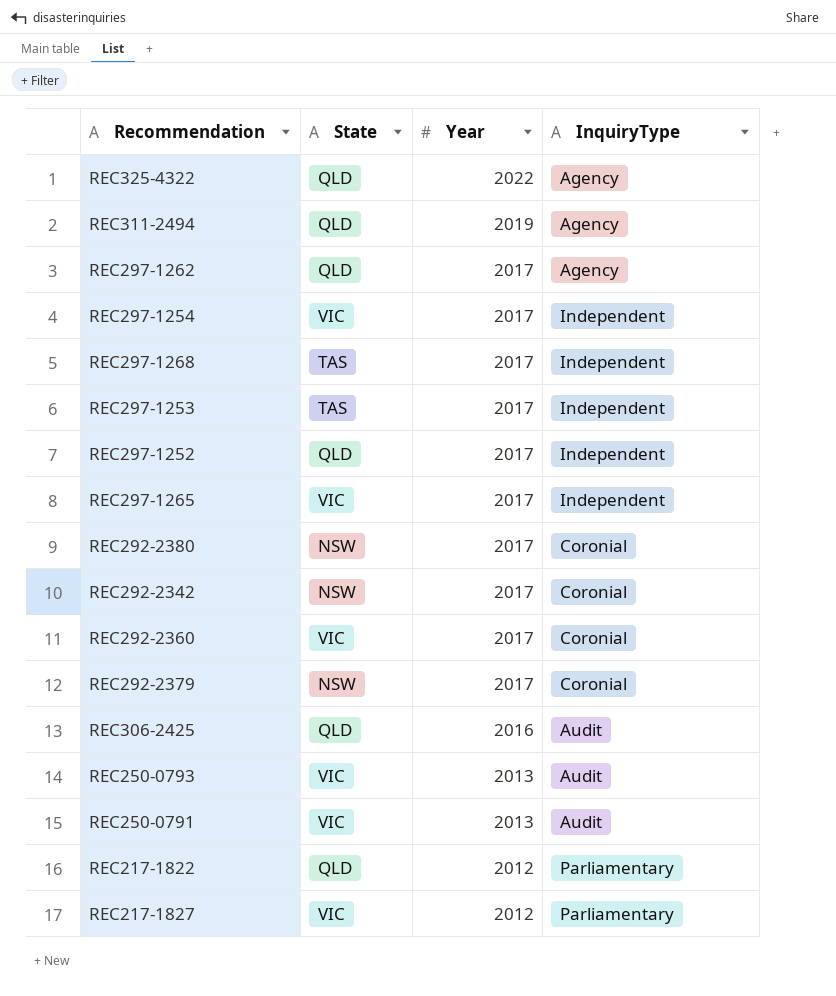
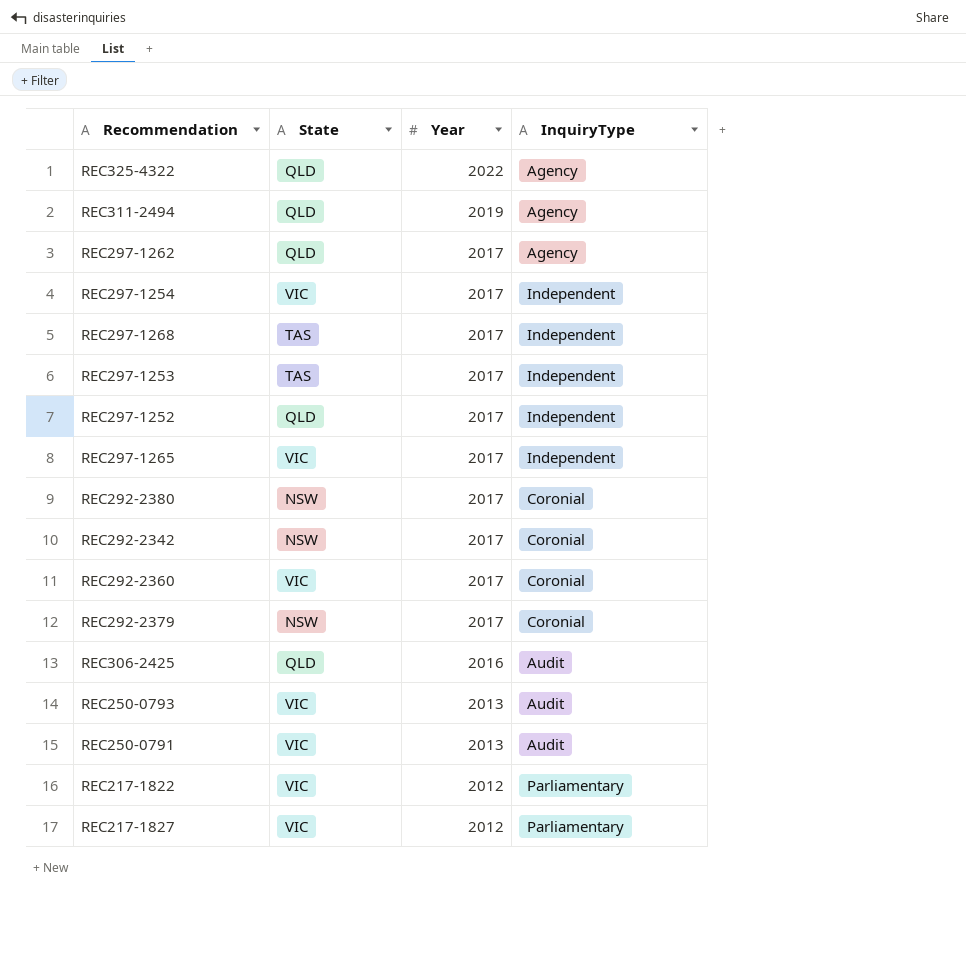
REC217-1822 | State: QLD -> VIC

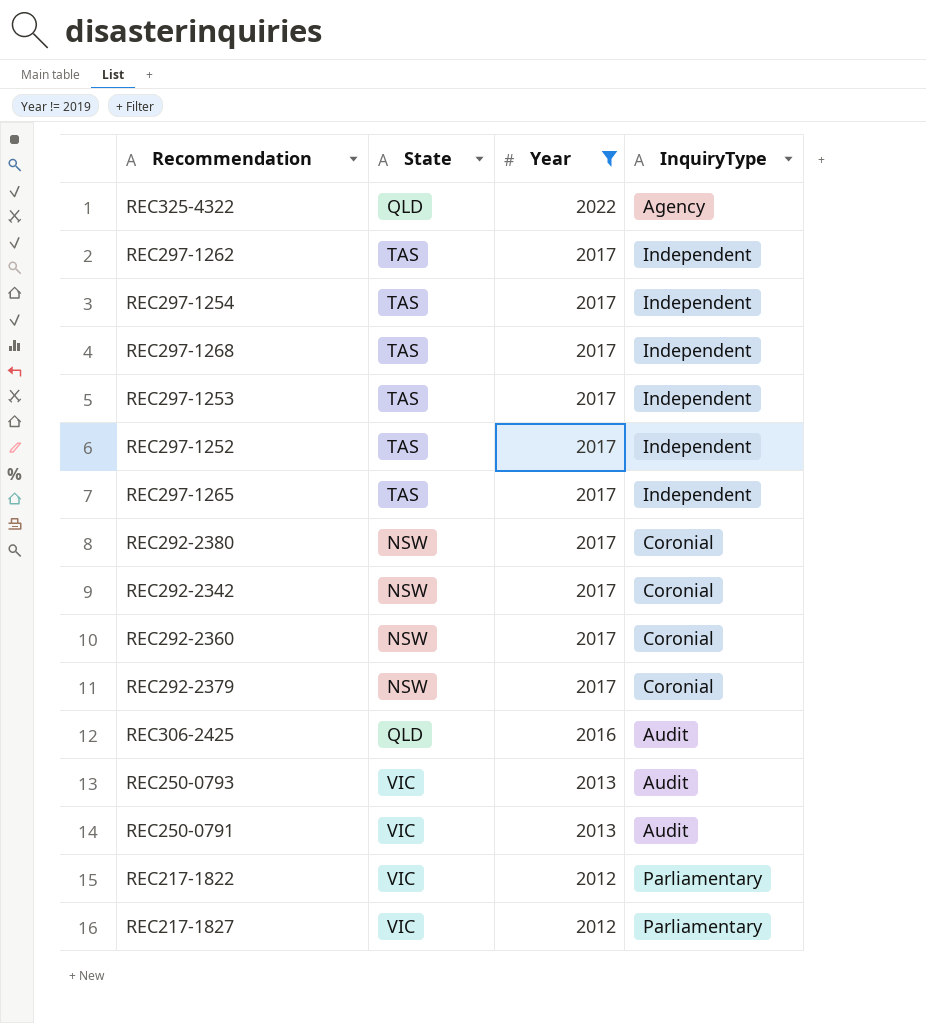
filter: none -> Year != 2019
REC297-1262 | State: QLD -> TAS
REC297-1262 | InquiryType: Agency -> Independent
REC297-1254 | State: VIC -> TAS
REC297-1252 | State: QLD -> TAS
REC297-1265 | State: VIC -> TAS
REC292-2360 | State: VIC -> NSW

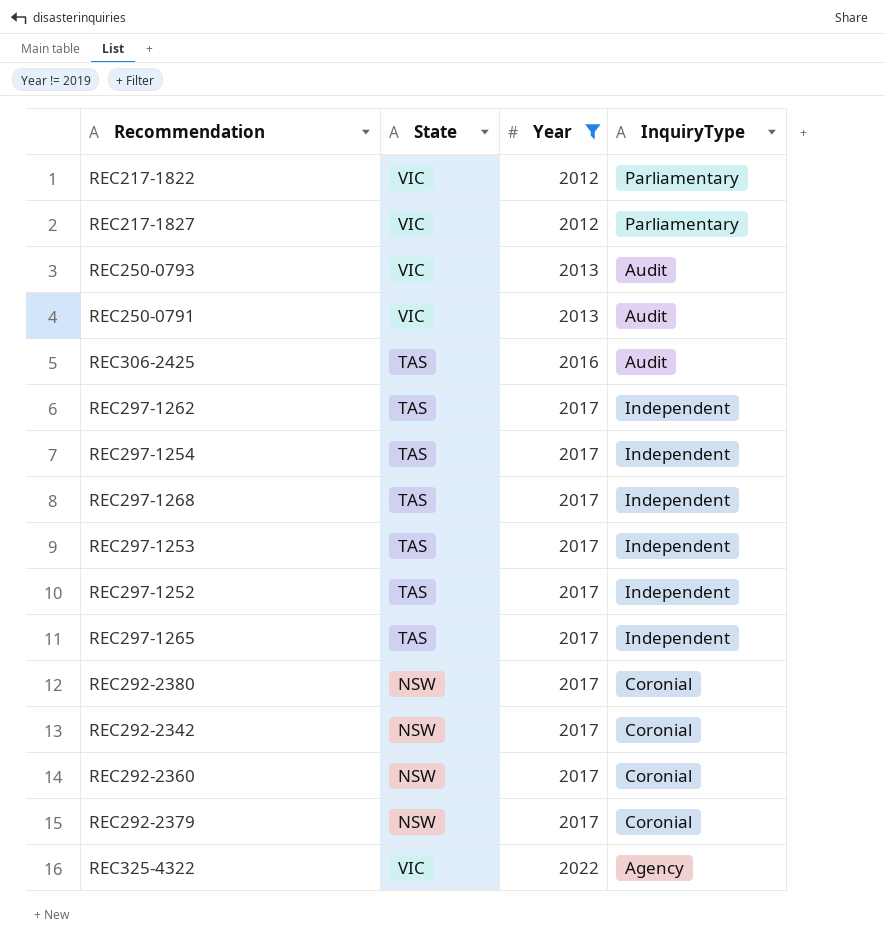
row order: Year descending -> Year ascending
REC306-2425 | State: QLD -> TAS
REC325-4322 | State: QLD -> VIC

